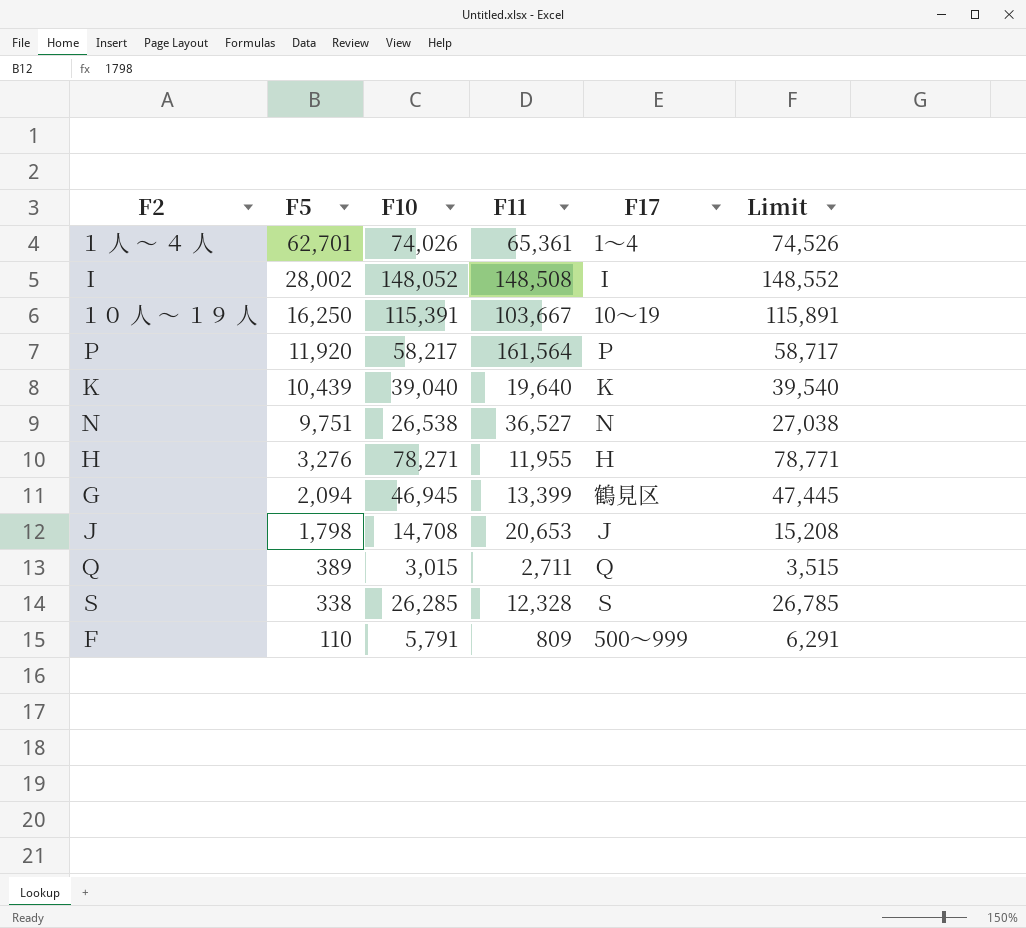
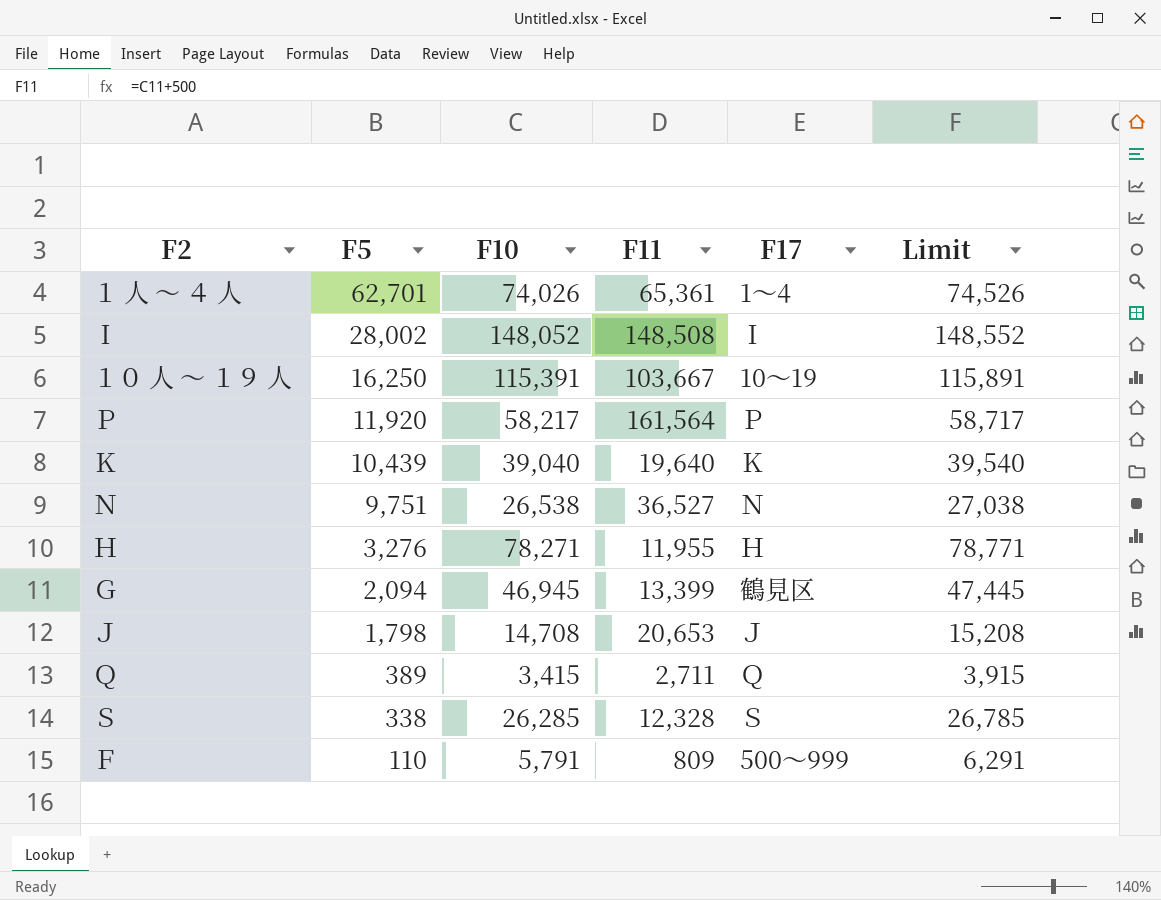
Ｑ | F10: 3,015 -> 3,415
Ｑ | Limit: 3,515 -> 3,915

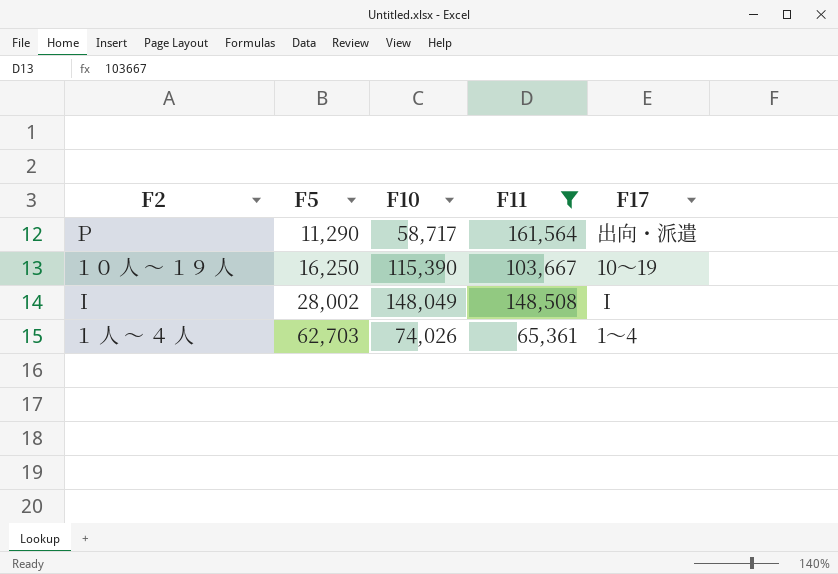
filter: none -> F11 >= 65,361
row order: F5 descending -> F5 ascending
column Limit | formula: [F10] + 500 -> none
Ｐ | F5: 11,920 -> 11,290
Ｐ | F10: 58,217 -> 58,717
Ｐ | F17: Ｐ -> 出向・派遣
１０ 人 ～ １９ 人 | F10: 115,391 -> 115,390
Ｉ | F10: 148,052 -> 148,049
１ 人 ～ ４ 人 | F5: 62,701 -> 62,703

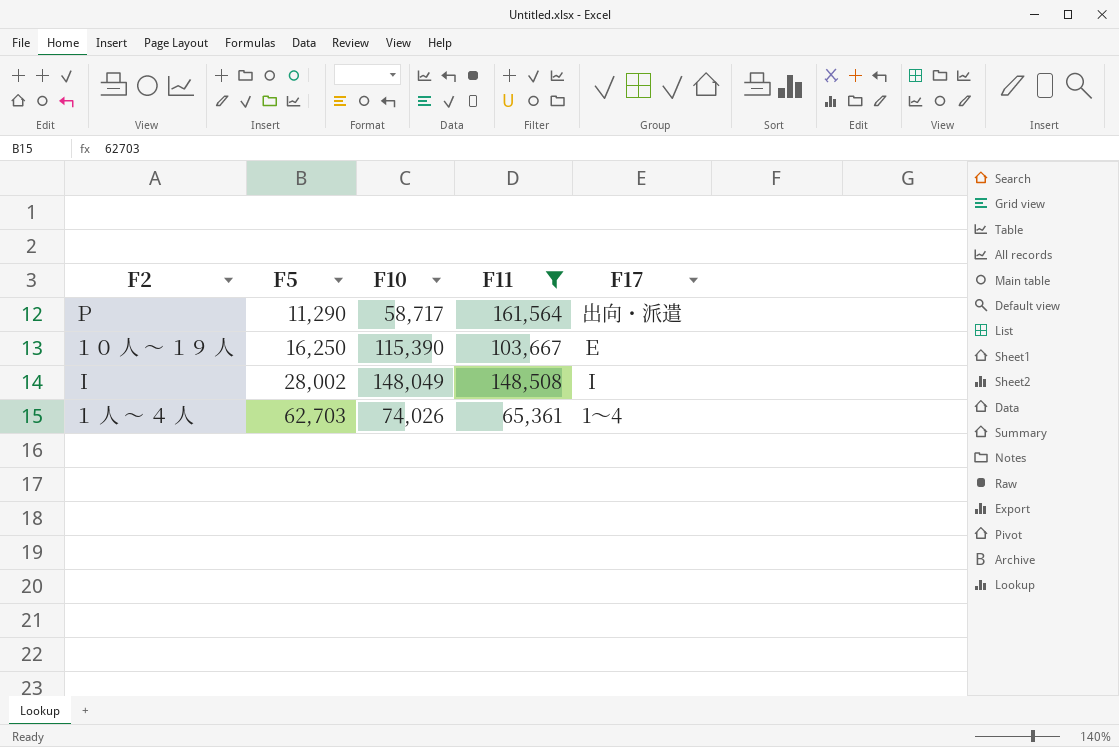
１０ 人 ～ １９ 人 | F17: 10～19 -> Ｅ

